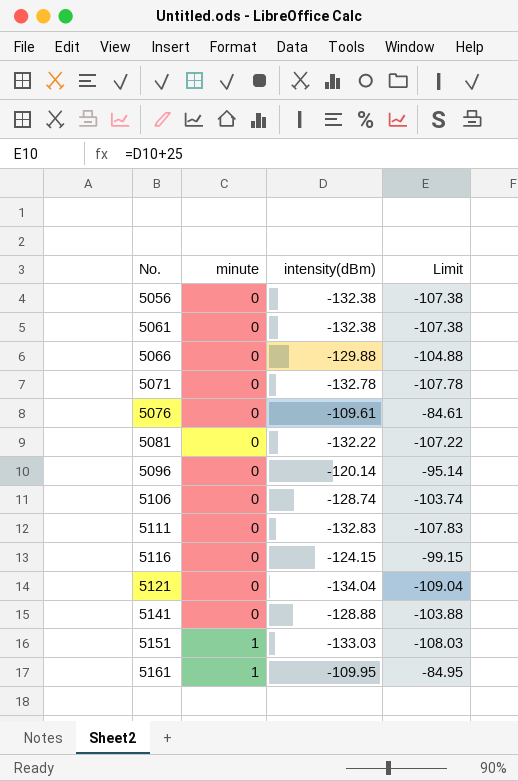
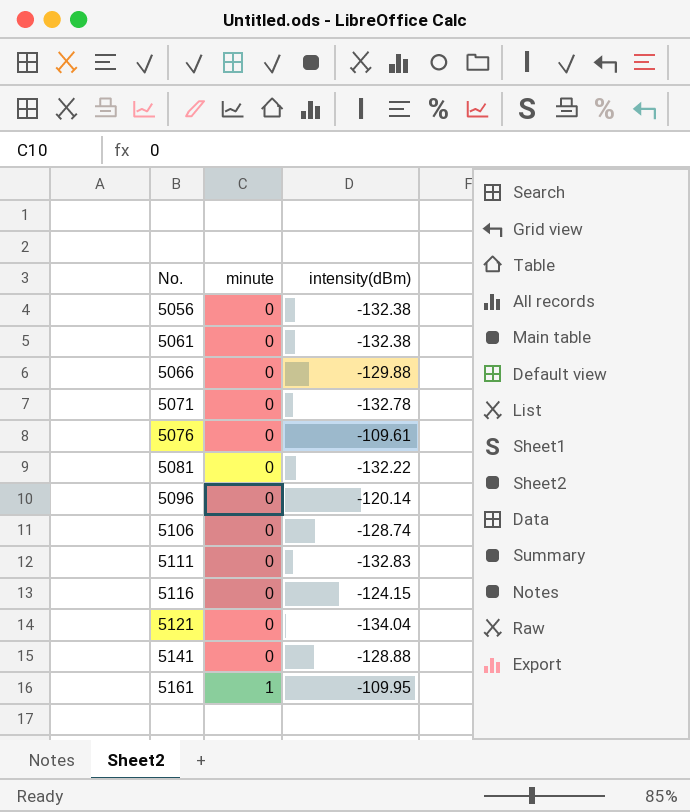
column Limit | formula: [intensity(dBm)] + 25 -> none
row 5151: 1 | -133.03 | -108.03 -> none

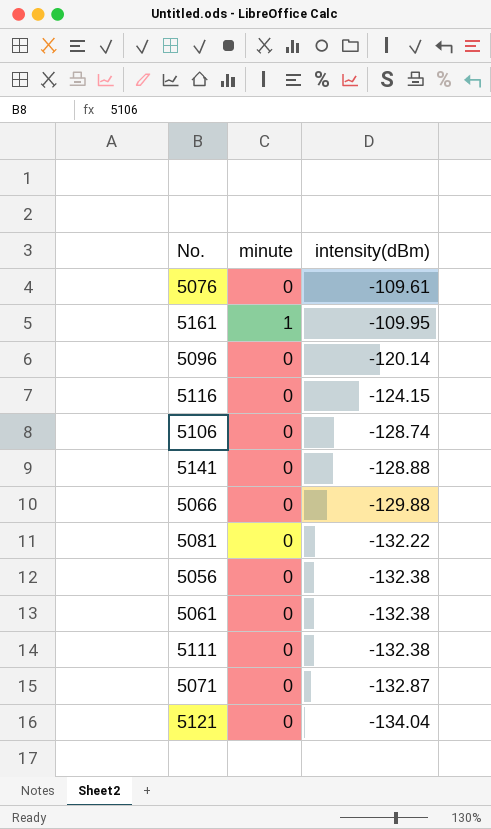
row order: No. ascending -> intensity(dBm) descending
5111 | intensity(dBm): -132.83 -> -132.38
5071 | intensity(dBm): -132.78 -> -132.87

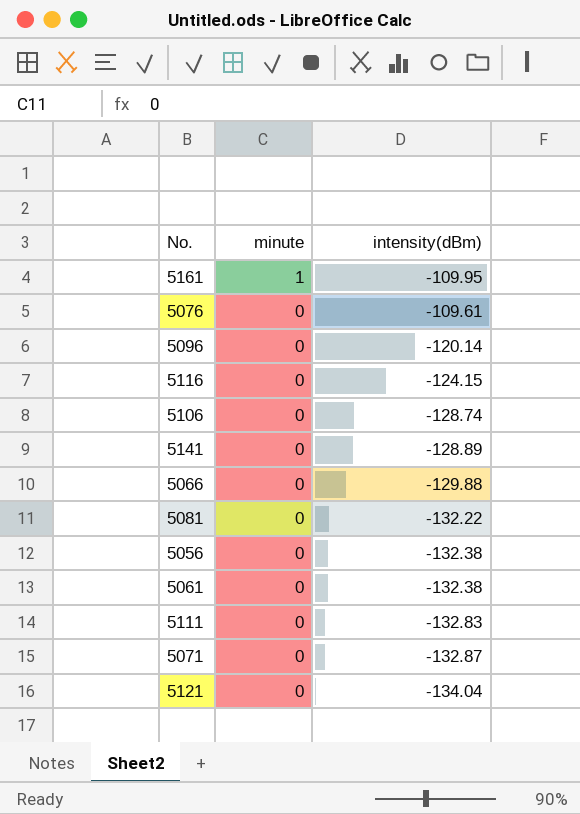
row order: intensity(dBm) descending -> minute descending
5141 | intensity(dBm): -128.88 -> -128.89
5111 | intensity(dBm): -132.38 -> -132.83

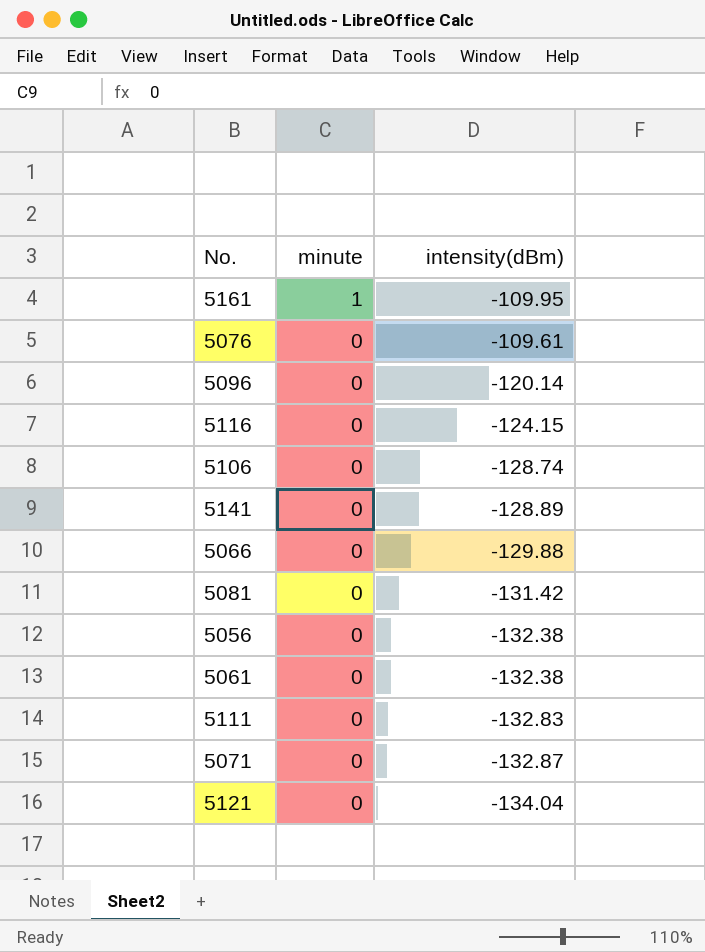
5081 | intensity(dBm): -132.22 -> -131.42

